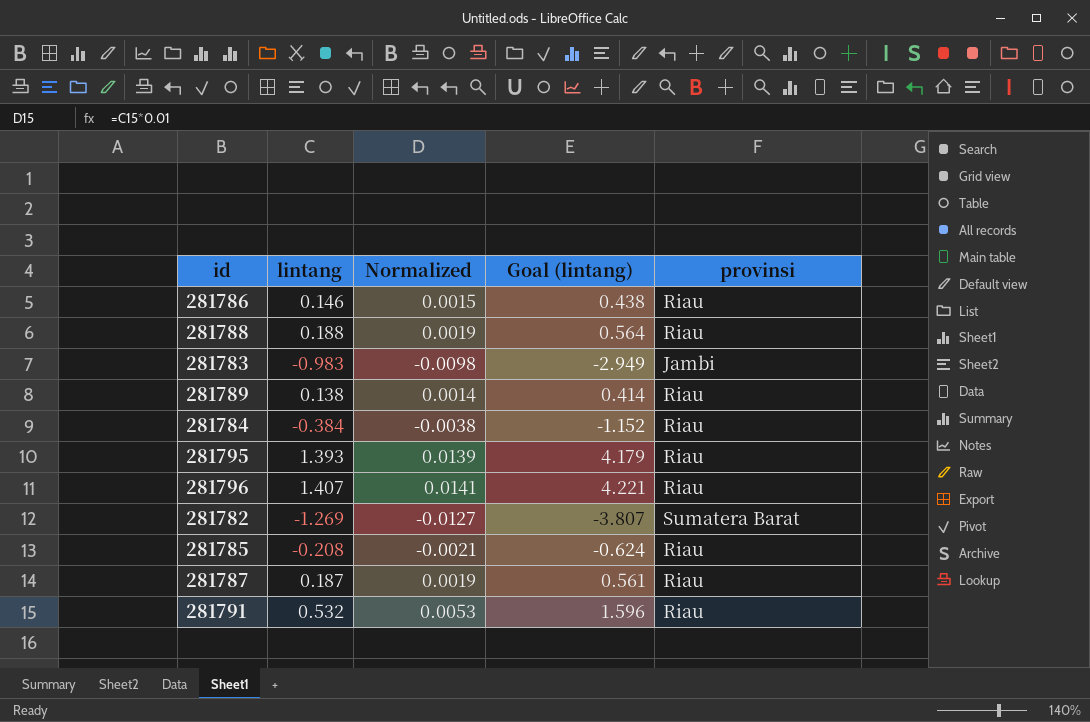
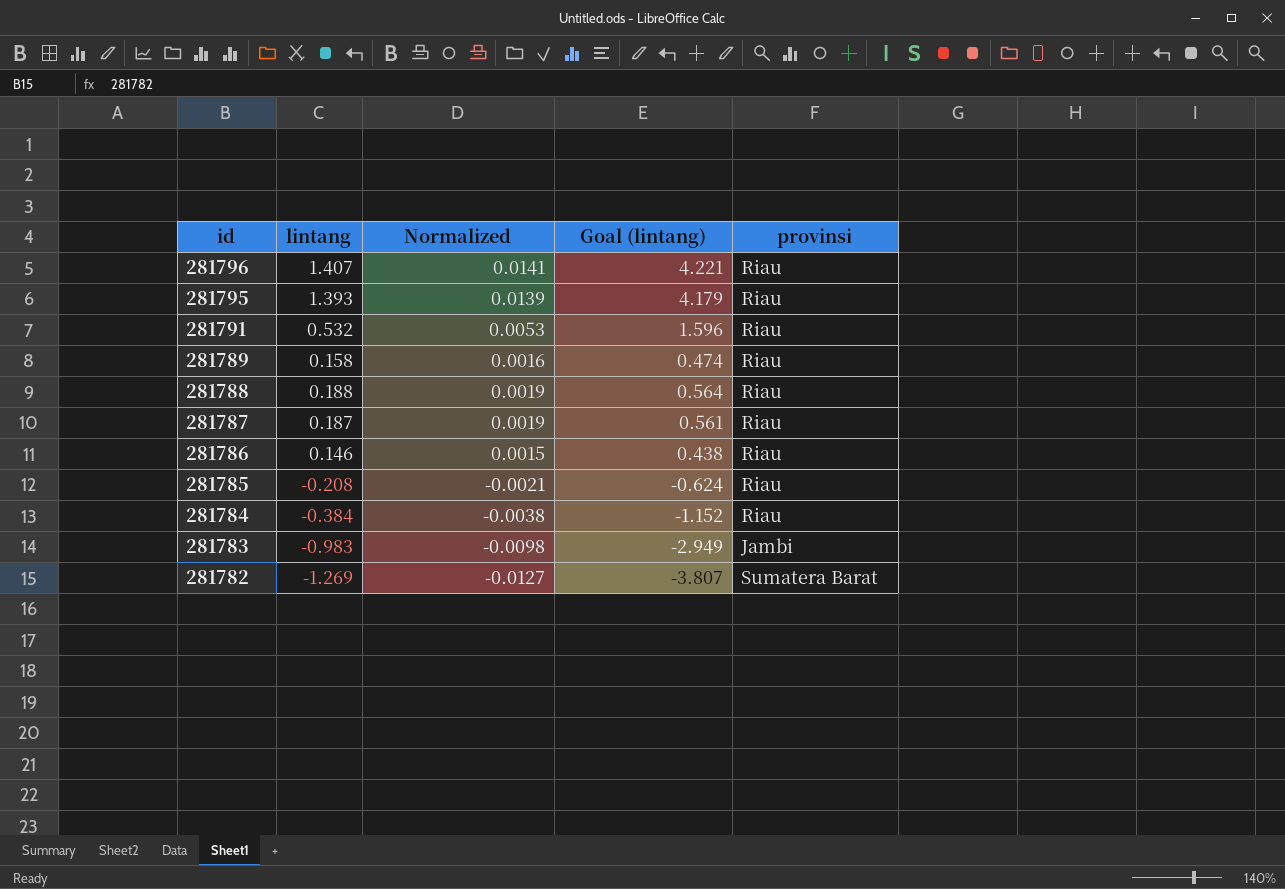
row order: none -> id descending
281789 | lintang: 0.138 -> 0.158
281789 | Normalized: 0.0014 -> 0.0016
281789 | Goal (lintang): 0.414 -> 0.474

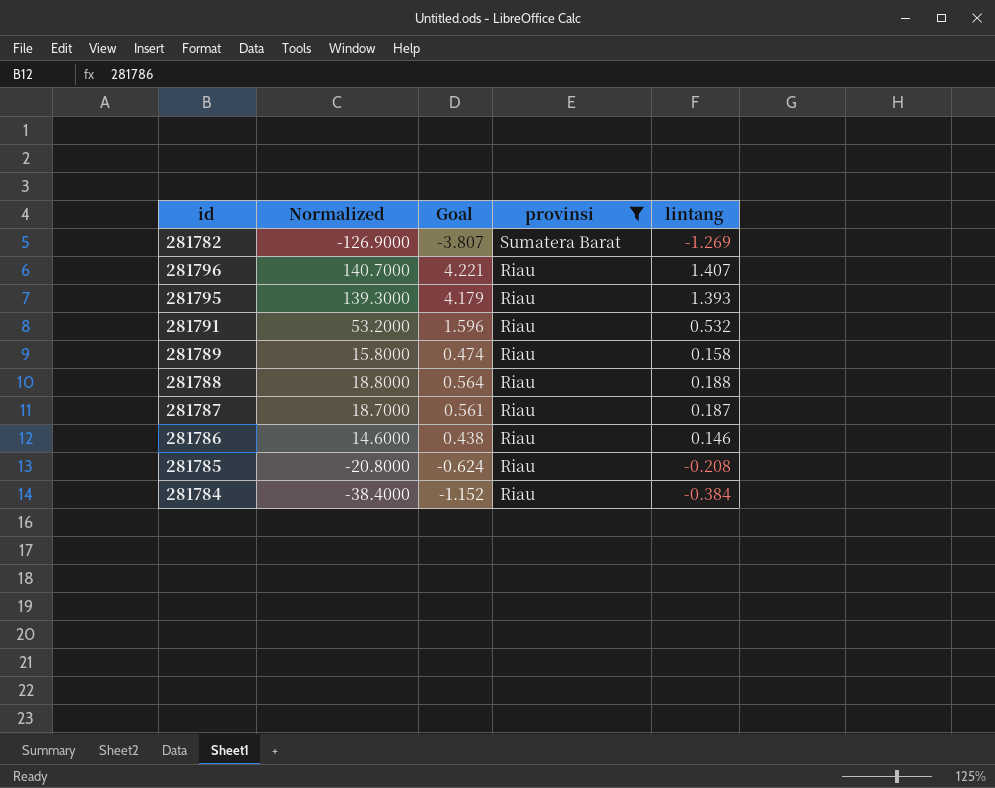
filter: none -> provinsi != Jambi
row order: id descending -> provinsi descending
column Normalized | formula: [lintang] * 0.01 -> [lintang] * 100
column name: Goal (lintang) -> Goal
column lintang | position: 2 -> 5

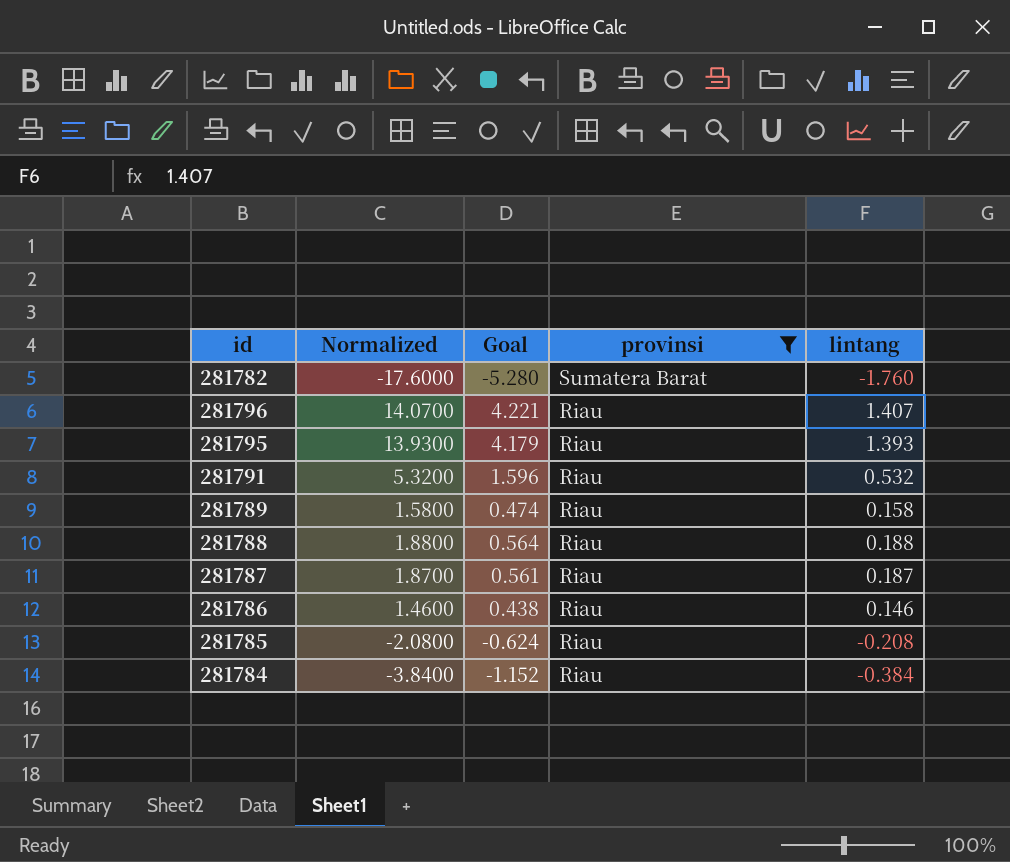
column Normalized | formula: [lintang] * 100 -> [lintang] * 10
281782 | Goal: -3.807 -> -5.280
281782 | lintang: -1.269 -> -1.760

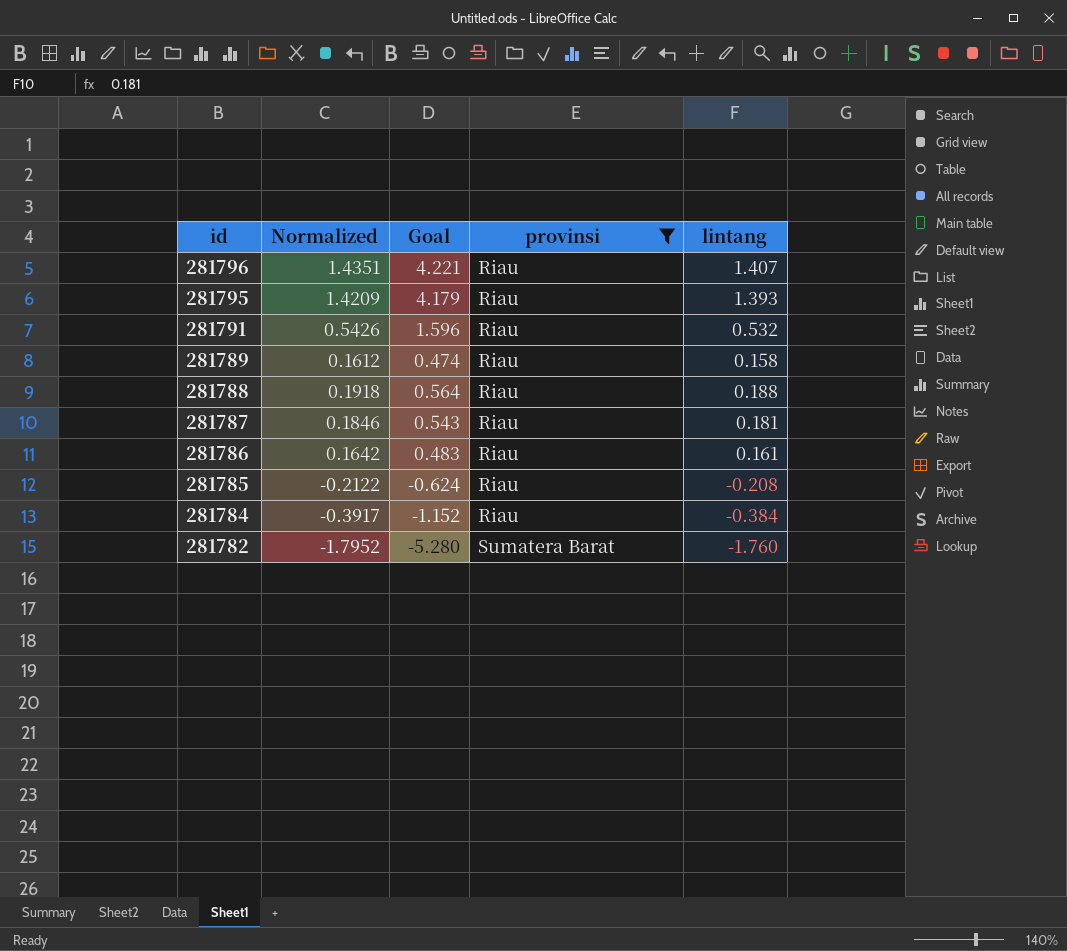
row order: provinsi descending -> id descending
column Normalized | formula: [lintang] * 10 -> [lintang] * 1.02
281787 | Goal: 0.561 -> 0.543
281787 | lintang: 0.187 -> 0.181
281786 | Goal: 0.438 -> 0.483
281786 | lintang: 0.146 -> 0.161

